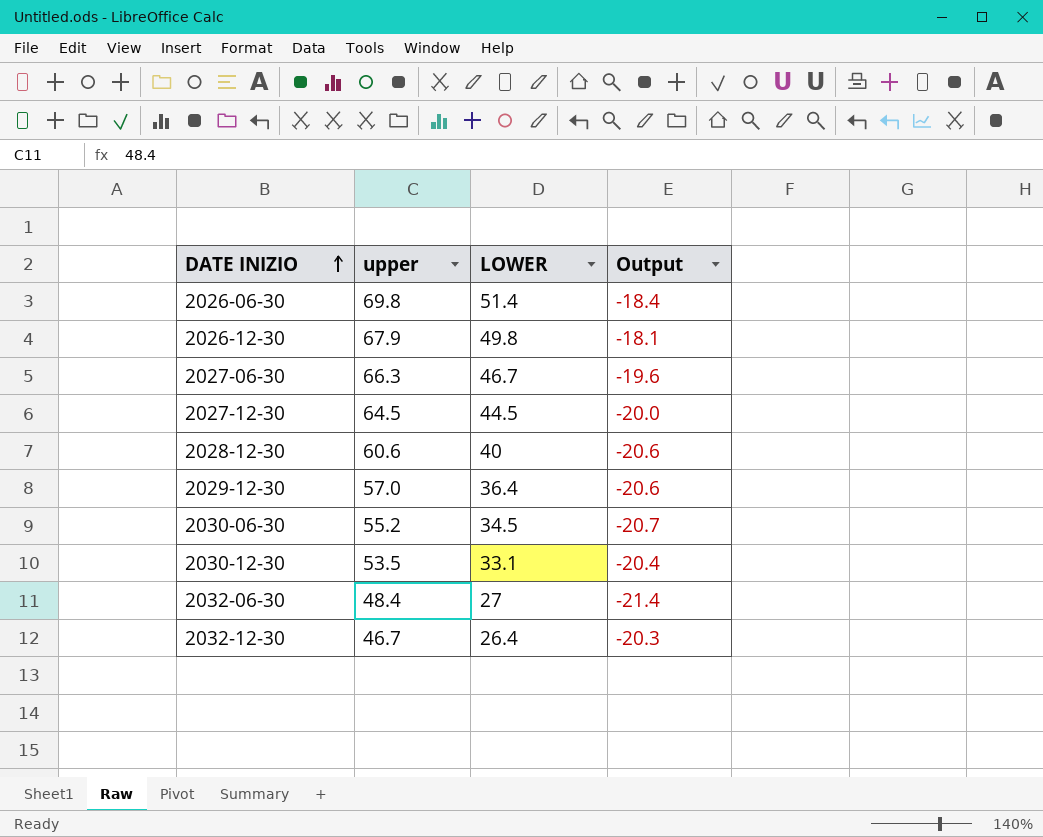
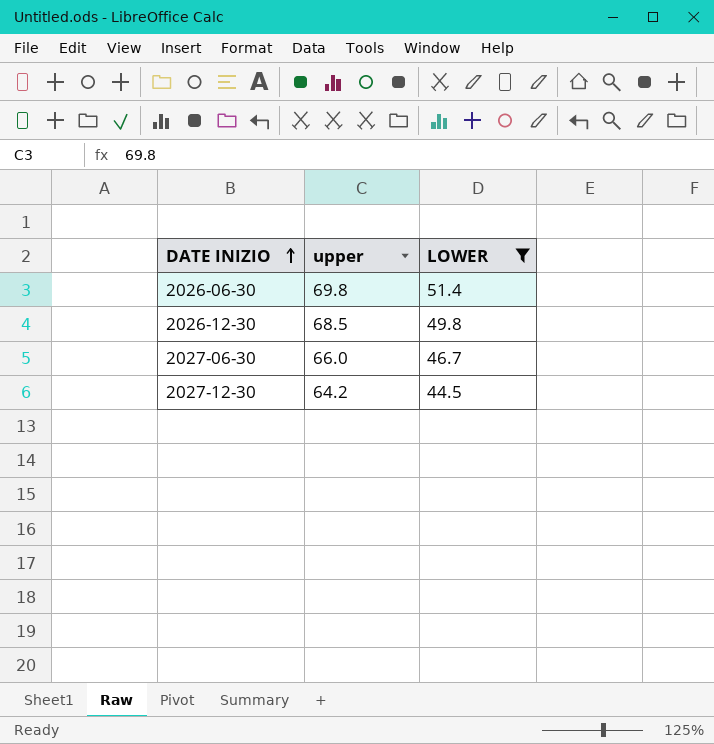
filter: none -> LOWER >= 44.5
column Output | formula: [LOWER] - [upper] -> none
2026-12-30 | upper: 67.9 -> 68.5
2027-06-30 | upper: 66.3 -> 66.0
2027-12-30 | upper: 64.5 -> 64.2

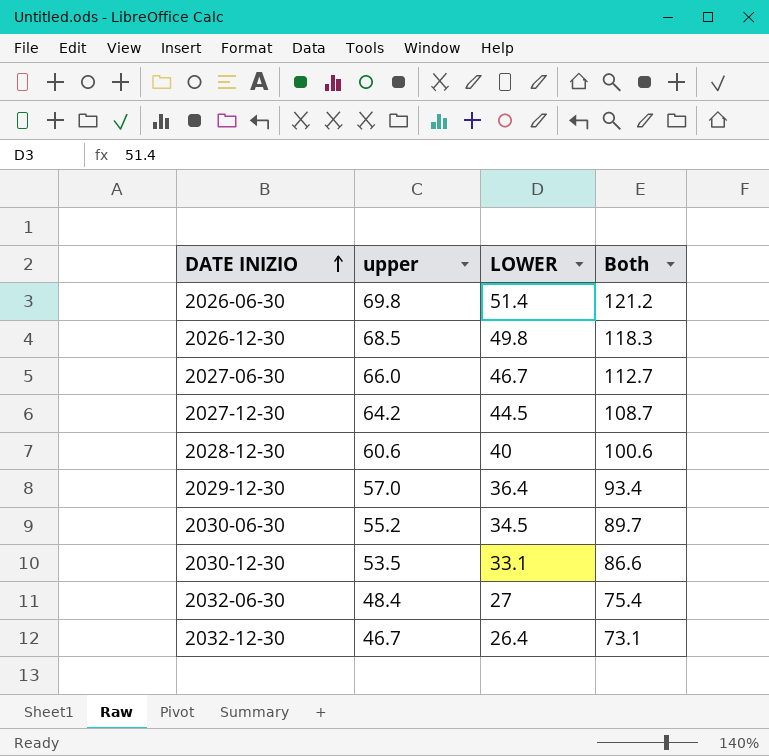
filter: LOWER >= 44.5 -> none
column Both | formula: none -> [upper] + [LOWER]

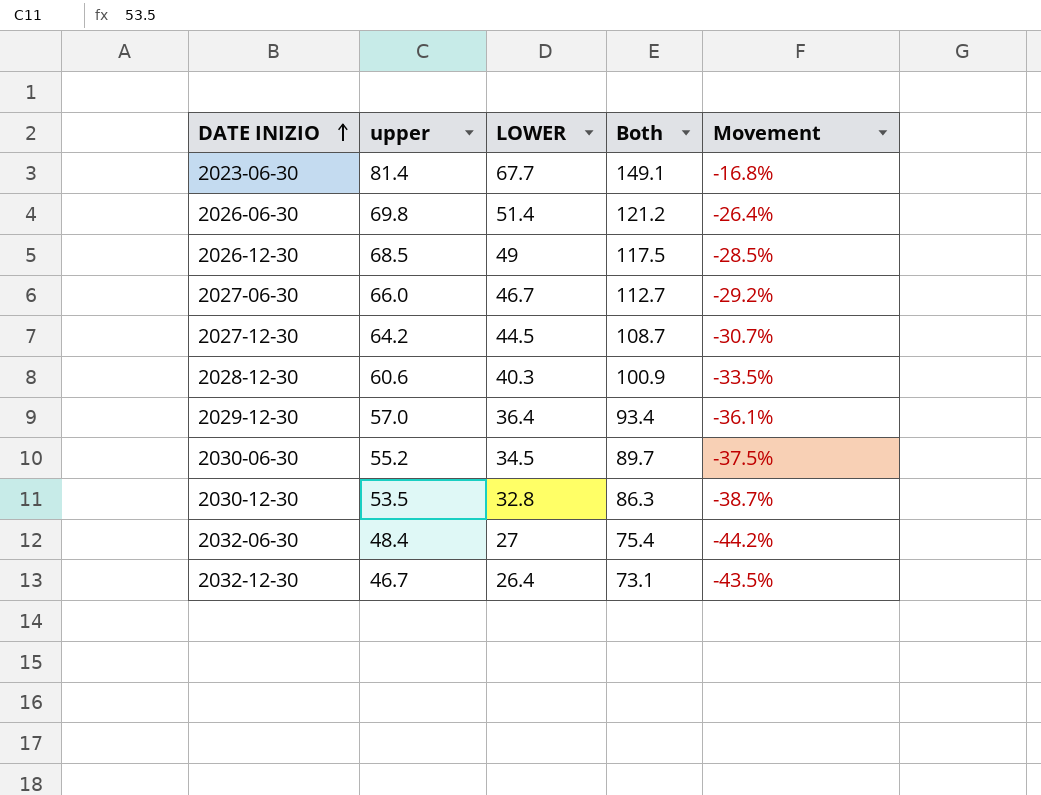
column Movement | formula: none -> ([LOWER] - [upper]) / [upper]
row 2023-06-30: none -> 81.4 | 67.7 | 149.1 | -16.8%
2026-12-30 | LOWER: 49.8 -> 49
2026-12-30 | Both: 118.3 -> 117.5
2028-12-30 | LOWER: 40 -> 40.3
2028-12-30 | Both: 100.6 -> 100.9
2030-12-30 | LOWER: 33.1 -> 32.8
2030-12-30 | Both: 86.6 -> 86.3

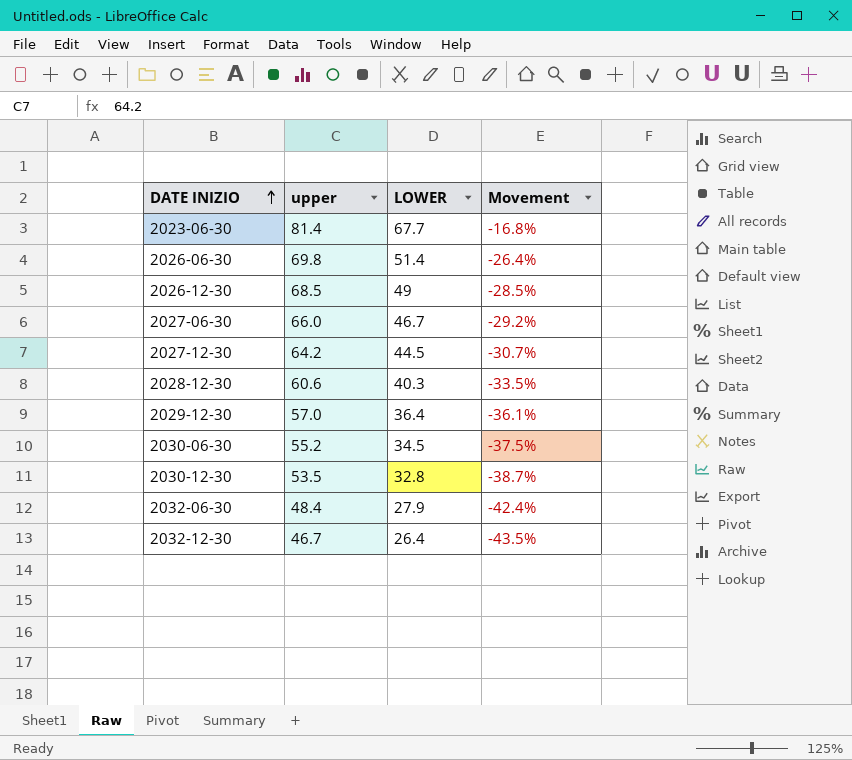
column Both | formula: [upper] + [LOWER] -> none
2032-06-30 | LOWER: 27 -> 27.9
2032-06-30 | Movement: -44.2% -> -42.4%

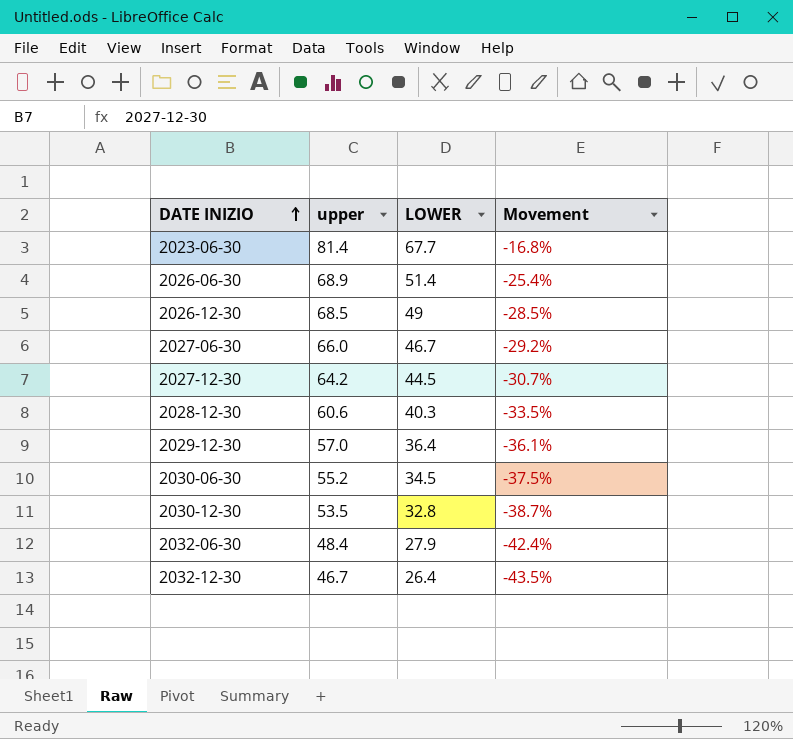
2026-06-30 | upper: 69.8 -> 68.9
2026-06-30 | Movement: -26.4% -> -25.4%

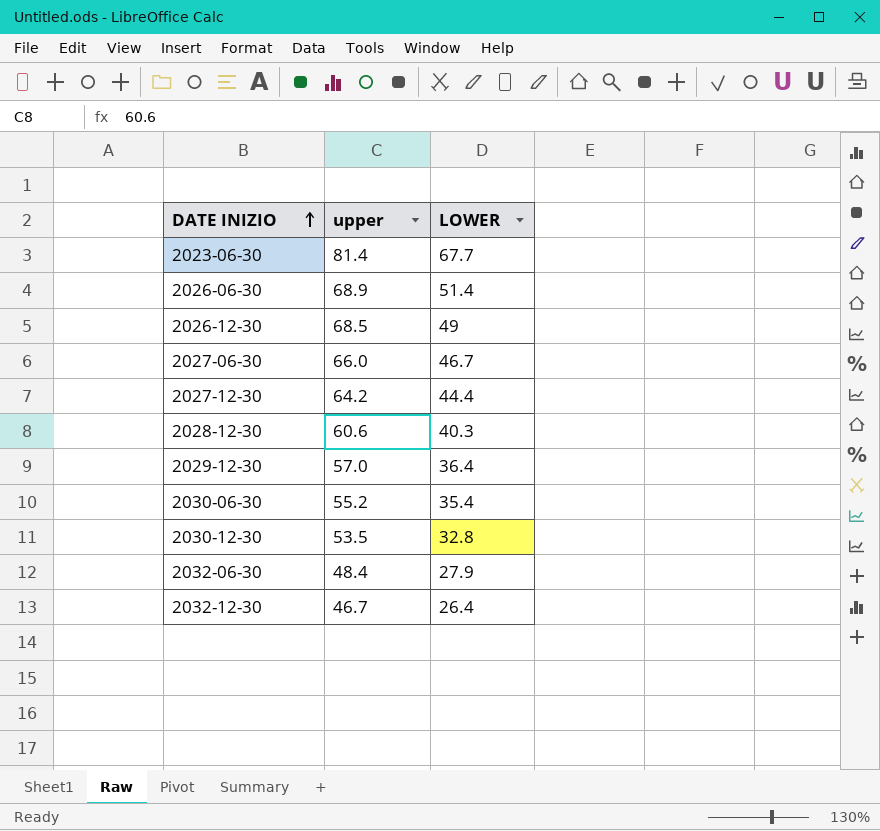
column Movement | formula: ([LOWER] - [upper]) / [upper] -> none
2027-12-30 | LOWER: 44.5 -> 44.4
2030-06-30 | LOWER: 34.5 -> 35.4

